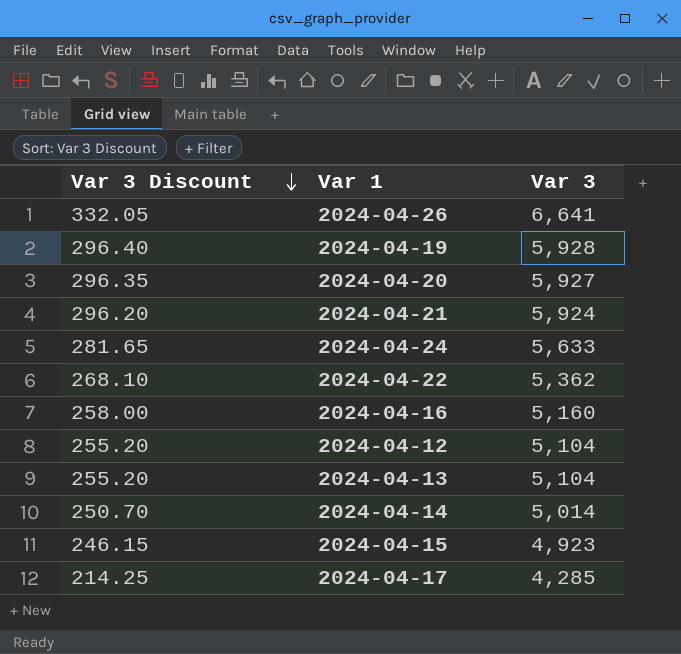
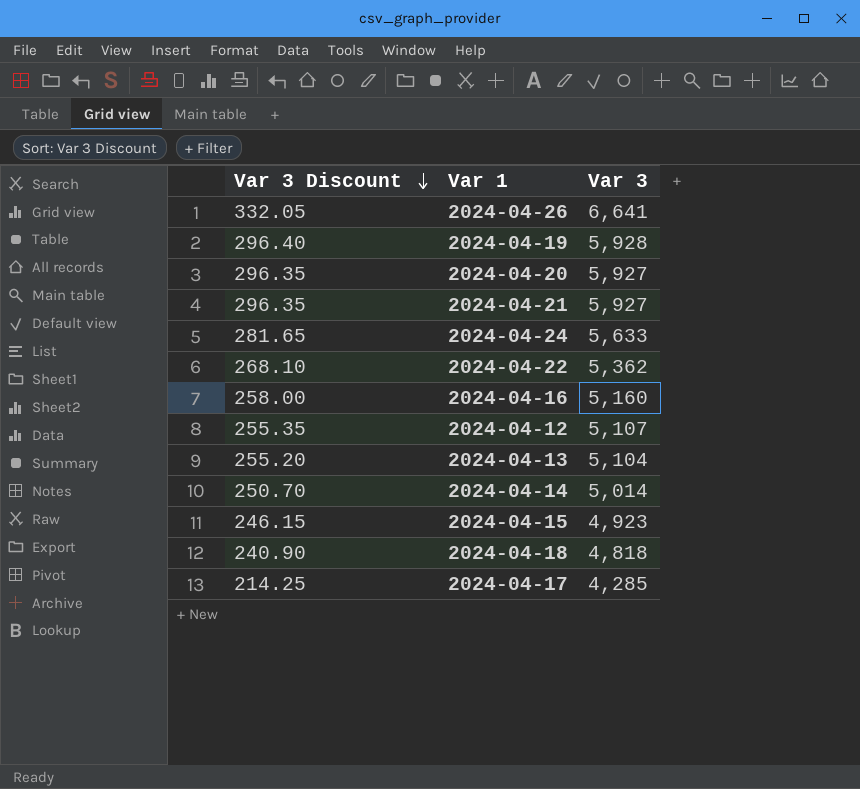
2024-04-21 | Var 3 Discount: 296.20 -> 296.35
2024-04-21 | Var 3: 5,924 -> 5,927
2024-04-12 | Var 3 Discount: 255.20 -> 255.35
2024-04-12 | Var 3: 5,104 -> 5,107
row 2024-04-18: none -> 240.90 | 4,818

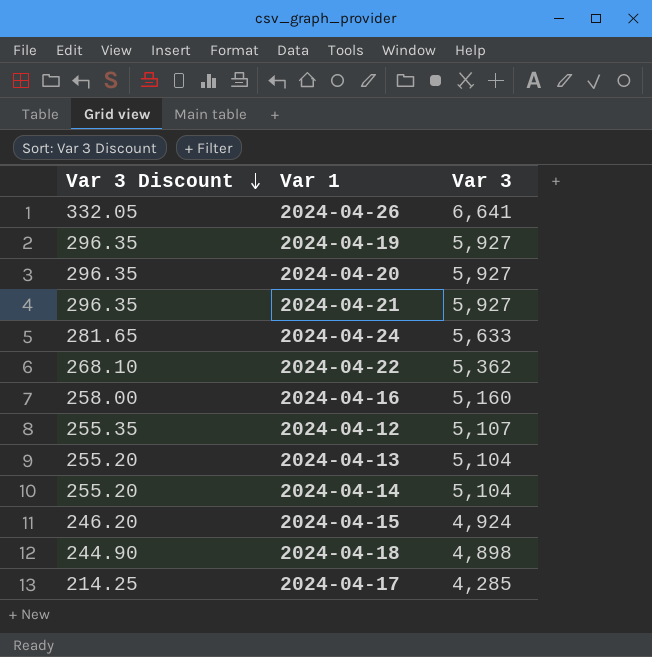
2024-04-19 | Var 3 Discount: 296.40 -> 296.35
2024-04-19 | Var 3: 5,928 -> 5,927
2024-04-14 | Var 3 Discount: 250.70 -> 255.20
2024-04-14 | Var 3: 5,014 -> 5,104
2024-04-15 | Var 3 Discount: 246.15 -> 246.20
2024-04-15 | Var 3: 4,923 -> 4,924
2024-04-18 | Var 3 Discount: 240.90 -> 244.90
2024-04-18 | Var 3: 4,818 -> 4,898

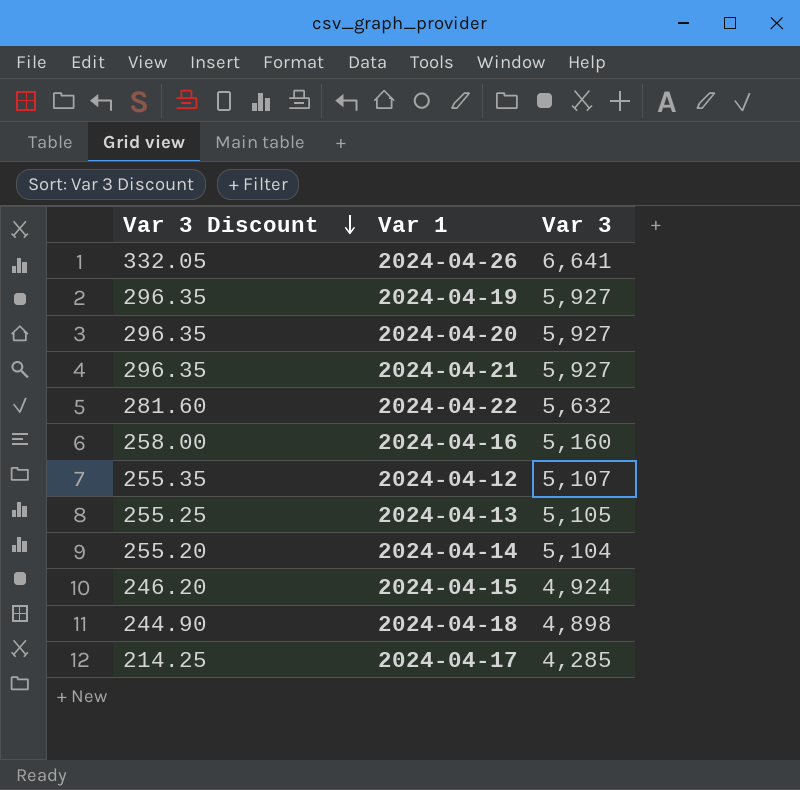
row 2024-04-24: 281.65 | 5,633 -> none
2024-04-22 | Var 3 Discount: 268.10 -> 281.60
2024-04-22 | Var 3: 5,362 -> 5,632
2024-04-13 | Var 3 Discount: 255.20 -> 255.25
2024-04-13 | Var 3: 5,104 -> 5,105

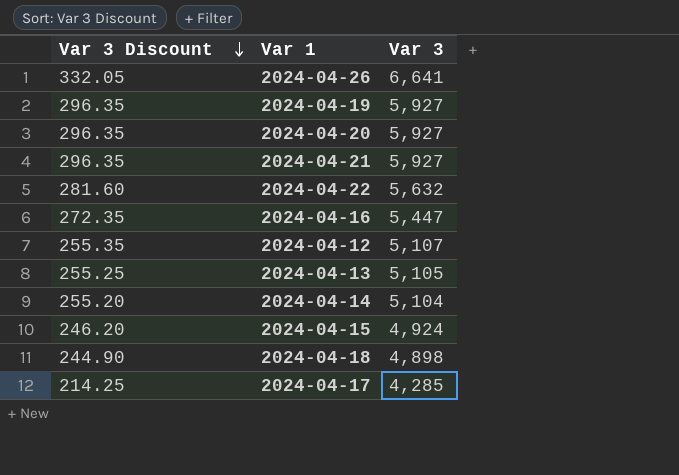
2024-04-16 | Var 3 Discount: 258.00 -> 272.35
2024-04-16 | Var 3: 5,160 -> 5,447

